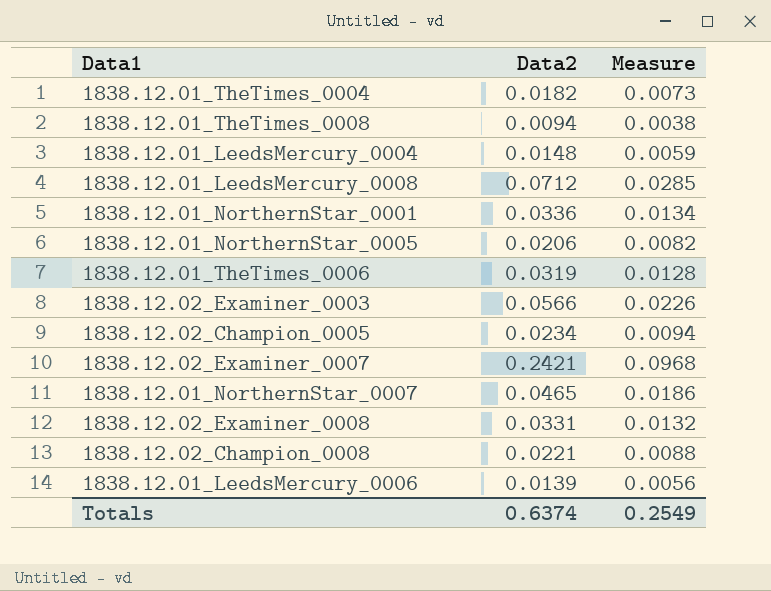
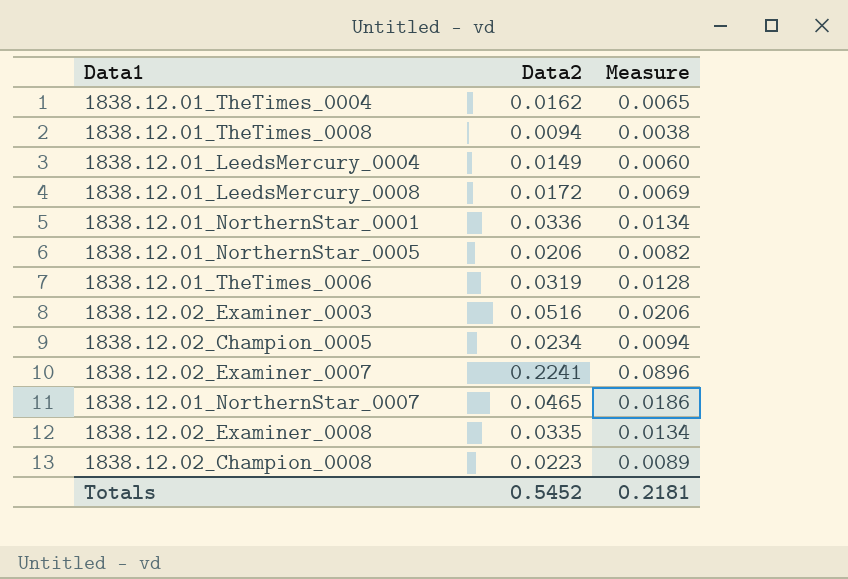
row 1838.12.01_LeedsMercury_0006: 0.0139 | 0.0056 -> none
1838.12.01_TheTimes_0004 | Data2: 0.0182 -> 0.0162
1838.12.01_TheTimes_0004 | Measure: 0.0073 -> 0.0065
1838.12.01_LeedsMercury_0004 | Data2: 0.0148 -> 0.0149
1838.12.01_LeedsMercury_0004 | Measure: 0.0059 -> 0.0060
1838.12.01_LeedsMercury_0008 | Data2: 0.0712 -> 0.0172
1838.12.01_LeedsMercury_0008 | Measure: 0.0285 -> 0.0069
1838.12.02_Examiner_0003 | Data2: 0.0566 -> 0.0516
1838.12.02_Examiner_0003 | Measure: 0.0226 -> 0.0206
1838.12.02_Examiner_0007 | Data2: 0.2421 -> 0.2241
1838.12.02_Examiner_0007 | Measure: 0.0968 -> 0.0896
1838.12.02_Examiner_0008 | Data2: 0.0331 -> 0.0335
1838.12.02_Examiner_0008 | Measure: 0.0132 -> 0.0134
1838.12.02_Champion_0008 | Data2: 0.0221 -> 0.0223
1838.12.02_Champion_0008 | Measure: 0.0088 -> 0.0089
Totals | Data2: 0.6374 -> 0.5452
Totals | Measure: 0.2549 -> 0.2181

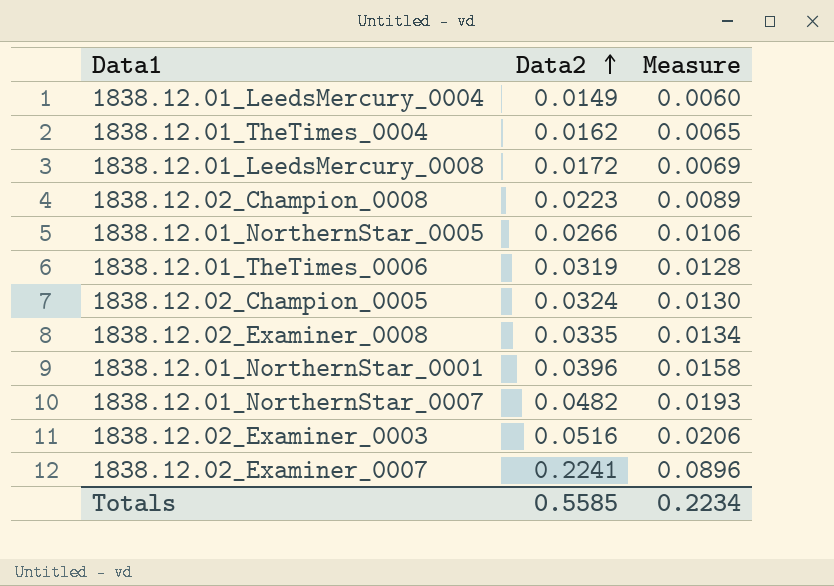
row order: none -> Data2 ascending
row 1838.12.01_TheTimes_0008: 0.0094 | 0.0038 -> none
1838.12.01_NorthernStar_0005 | Data2: 0.0206 -> 0.0266
1838.12.01_NorthernStar_0005 | Measure: 0.0082 -> 0.0106
1838.12.02_Champion_0005 | Data2: 0.0234 -> 0.0324
1838.12.02_Champion_0005 | Measure: 0.0094 -> 0.0130
1838.12.01_NorthernStar_0001 | Data2: 0.0336 -> 0.0396
1838.12.01_NorthernStar_0001 | Measure: 0.0134 -> 0.0158
1838.12.01_NorthernStar_0007 | Data2: 0.0465 -> 0.0482
1838.12.01_NorthernStar_0007 | Measure: 0.0186 -> 0.0193
Totals | Data2: 0.5452 -> 0.5585
Totals | Measure: 0.2181 -> 0.2234

